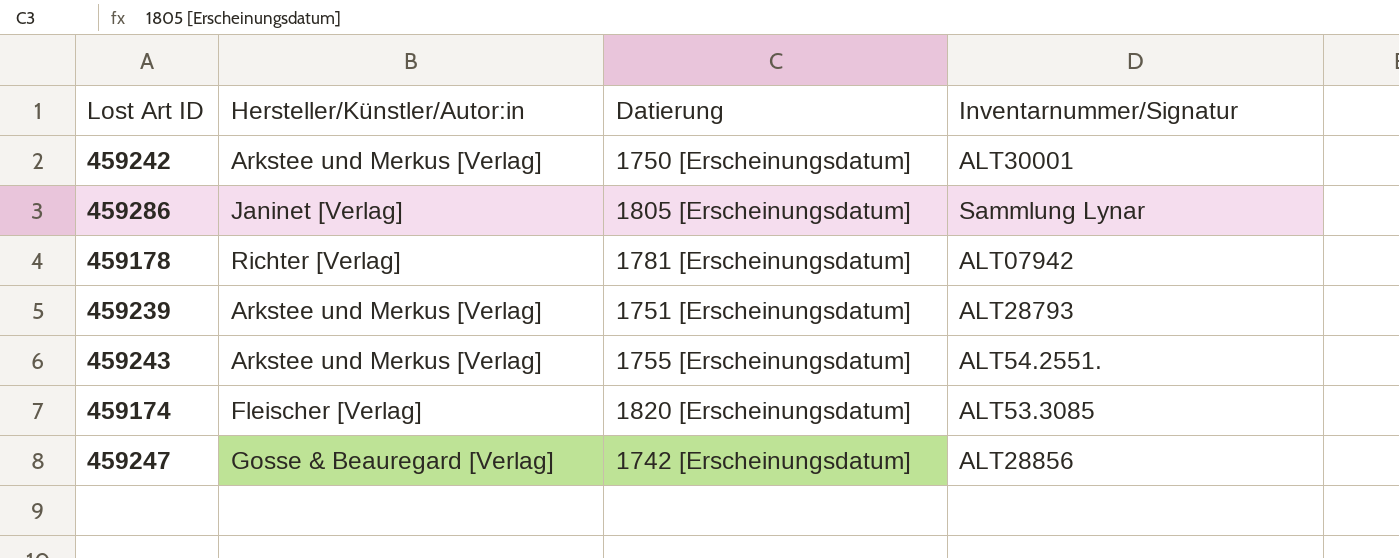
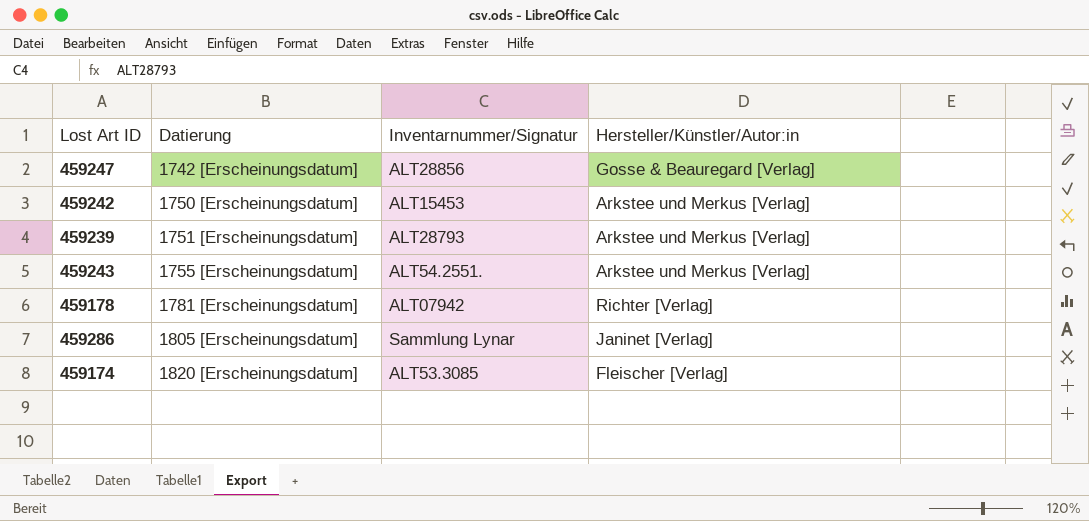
row order: none -> Datierung ascending
column Hersteller/Künstler/Autor:in | position: 2 -> 4
459242 | Inventarnummer/Signatur: ALT30001 -> ALT15453

